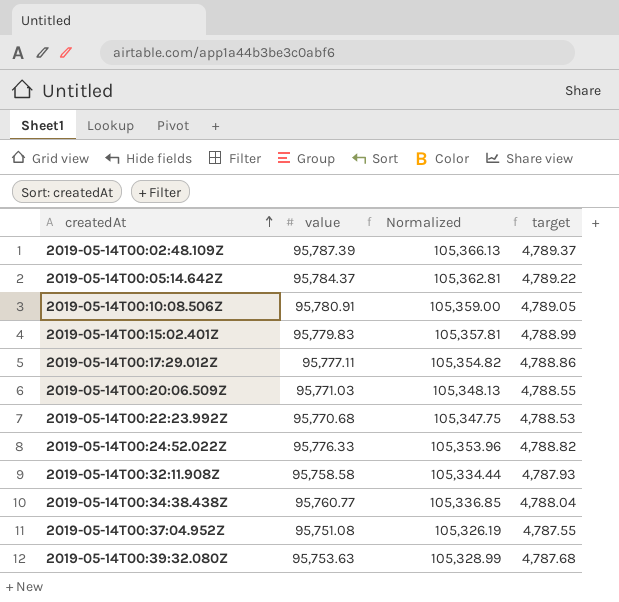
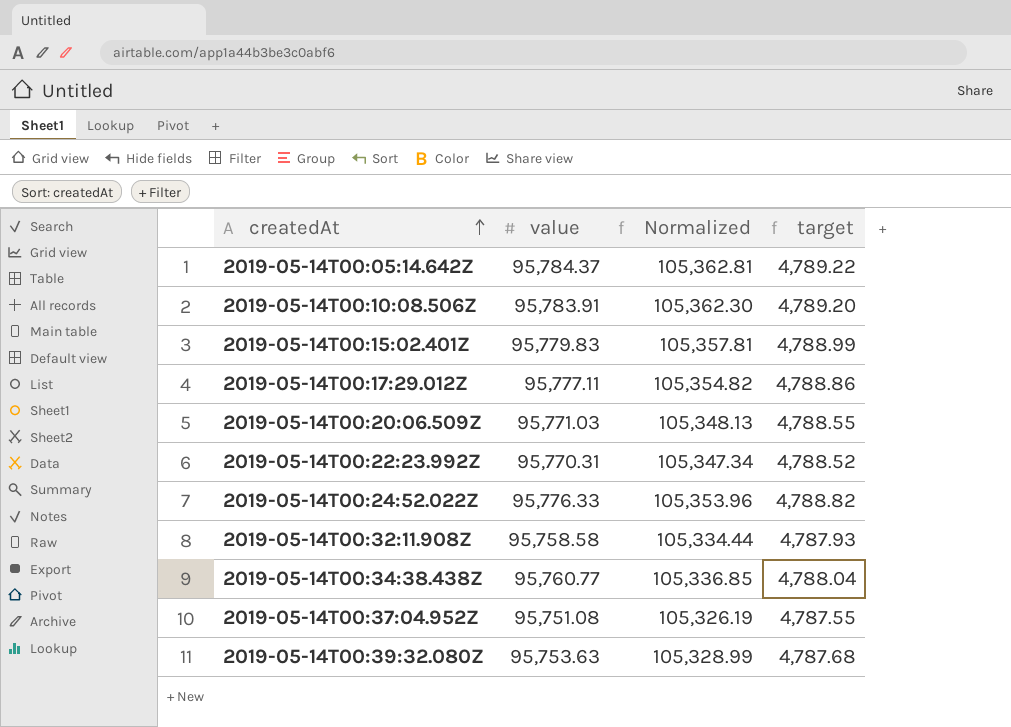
row 2019-05-14T00:02:48.109Z: 95,787.39 | 105,366.13 | 4,789.37 -> none
2019-05-14T00:10:08.506Z | value: 95,780.91 -> 95,783.91
2019-05-14T00:10:08.506Z | Normalized: 105,359.00 -> 105,362.30
2019-05-14T00:10:08.506Z | target: 4,789.05 -> 4,789.20
2019-05-14T00:22:23.992Z | value: 95,770.68 -> 95,770.31
2019-05-14T00:22:23.992Z | Normalized: 105,347.75 -> 105,347.34
2019-05-14T00:22:23.992Z | target: 4,788.53 -> 4,788.52

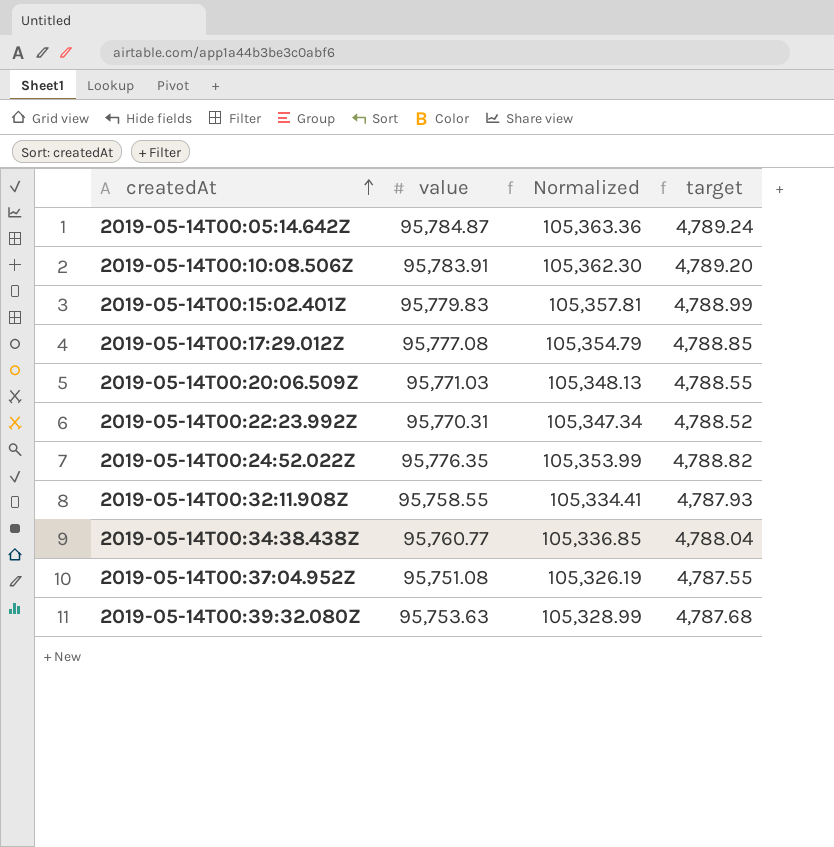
2019-05-14T00:05:14.642Z | value: 95,784.37 -> 95,784.87
2019-05-14T00:05:14.642Z | Normalized: 105,362.81 -> 105,363.36
2019-05-14T00:05:14.642Z | target: 4,789.22 -> 4,789.24
2019-05-14T00:17:29.012Z | value: 95,777.11 -> 95,777.08
2019-05-14T00:17:29.012Z | Normalized: 105,354.82 -> 105,354.79
2019-05-14T00:17:29.012Z | target: 4,788.86 -> 4,788.85
2019-05-14T00:24:52.022Z | value: 95,776.33 -> 95,776.35
2019-05-14T00:24:52.022Z | Normalized: 105,353.96 -> 105,353.99
2019-05-14T00:32:11.908Z | value: 95,758.58 -> 95,758.55
2019-05-14T00:32:11.908Z | Normalized: 105,334.44 -> 105,334.41

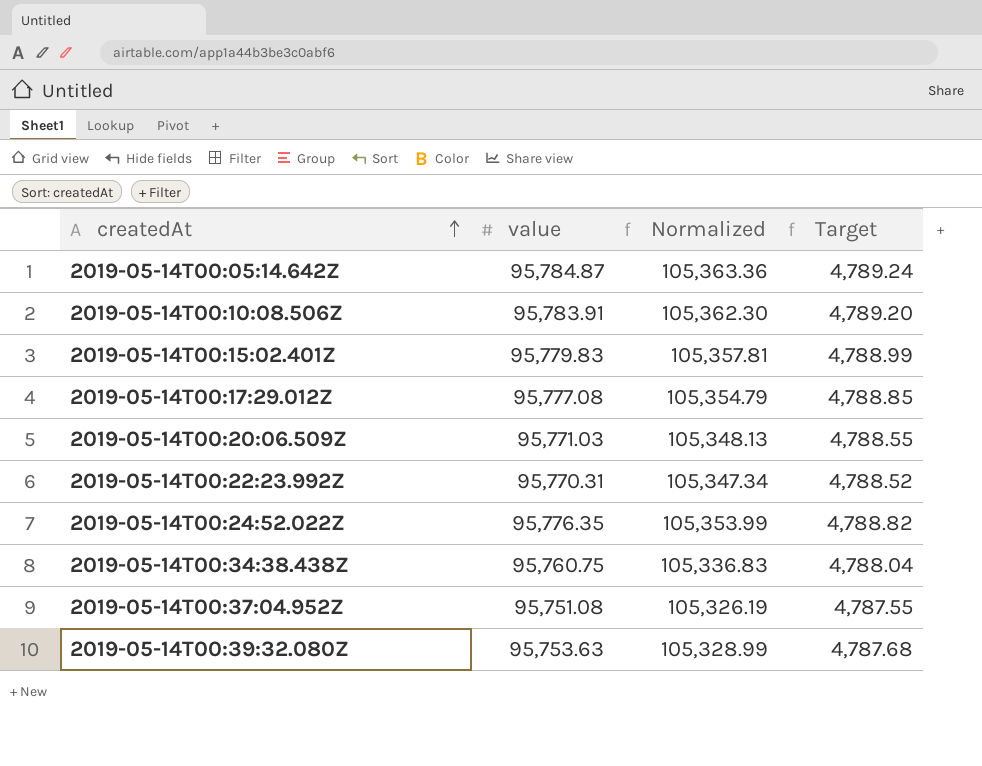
column name: target -> Target
row 2019-05-14T00:32:11.908Z: 95,758.55 | 105,334.41 | 4,787.93 -> none
2019-05-14T00:34:38.438Z | value: 95,760.77 -> 95,760.75
2019-05-14T00:34:38.438Z | Normalized: 105,336.85 -> 105,336.83

